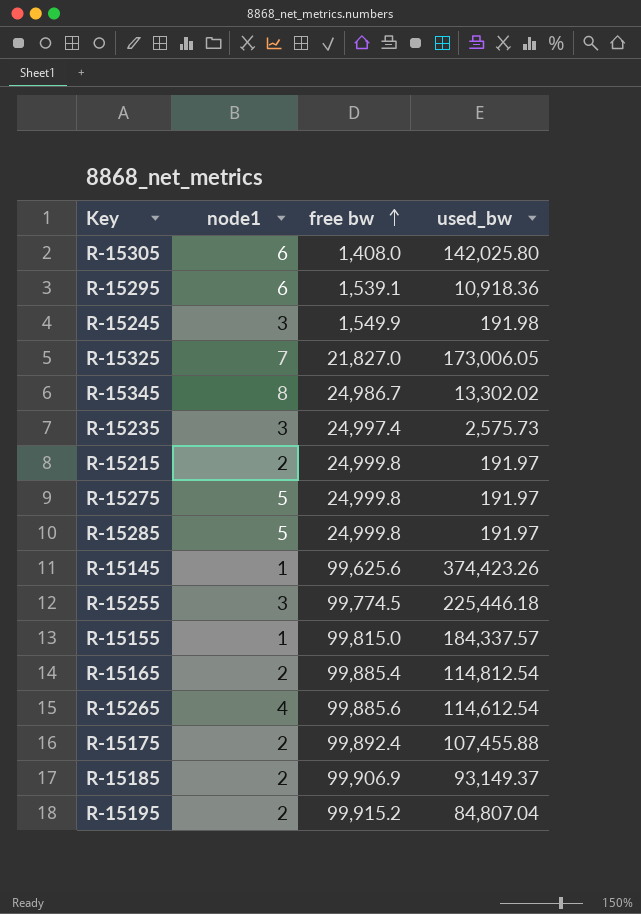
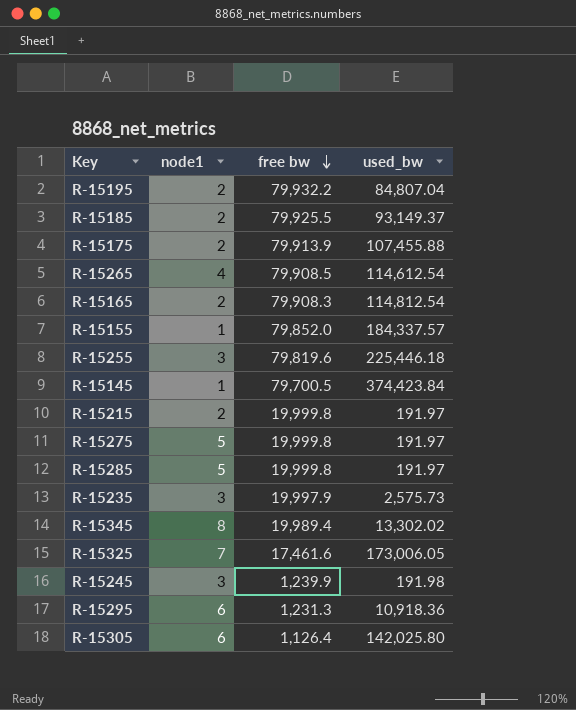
row order: free bw ascending -> free bw descending
R-15195 | free bw: 99,915.2 -> 79,932.2
R-15185 | free bw: 99,906.9 -> 79,925.5
R-15175 | free bw: 99,892.4 -> 79,913.9
R-15265 | free bw: 99,885.6 -> 79,908.5
R-15165 | free bw: 99,885.4 -> 79,908.3
R-15155 | free bw: 99,815.0 -> 79,852.0
R-15255 | free bw: 99,774.5 -> 79,819.6
R-15145 | free bw: 99,625.6 -> 79,700.5
R-15145 | used_bw: 374,423.26 -> 374,423.84
R-15215 | free bw: 24,999.8 -> 19,999.8
R-15275 | free bw: 24,999.8 -> 19,999.8
R-15285 | free bw: 24,999.8 -> 19,999.8
R-15235 | free bw: 24,997.4 -> 19,997.9
R-15345 | free bw: 24,986.7 -> 19,989.4
R-15325 | free bw: 21,827.0 -> 17,461.6
R-15245 | free bw: 1,549.9 -> 1,239.9
R-15295 | free bw: 1,539.1 -> 1,231.3
R-15305 | free bw: 1,408.0 -> 1,126.4

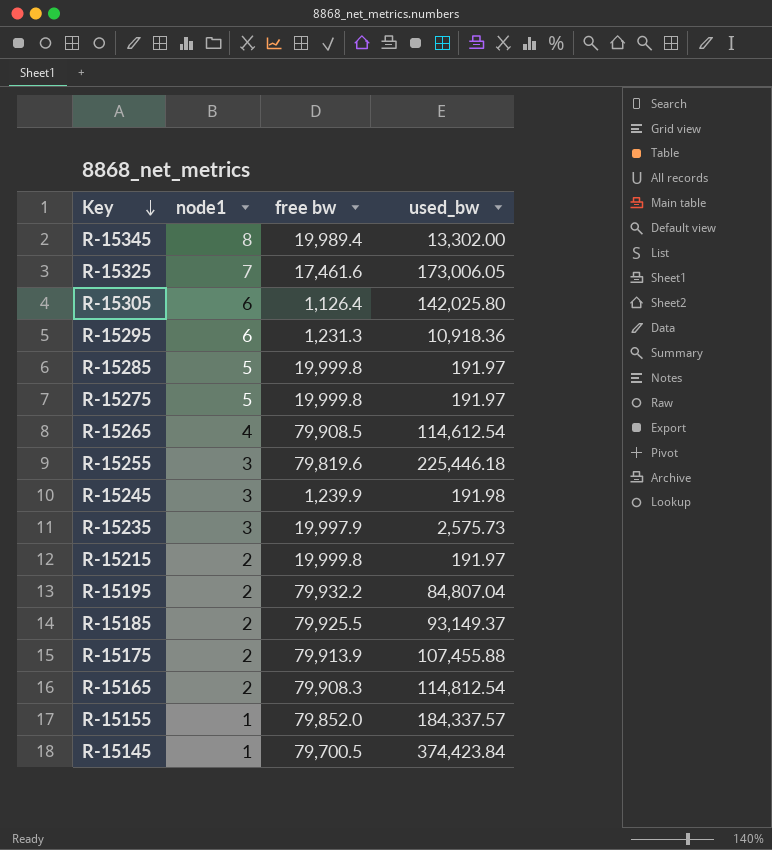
row order: free bw descending -> Key descending
R-15345 | used_bw: 13,302.02 -> 13,302.00

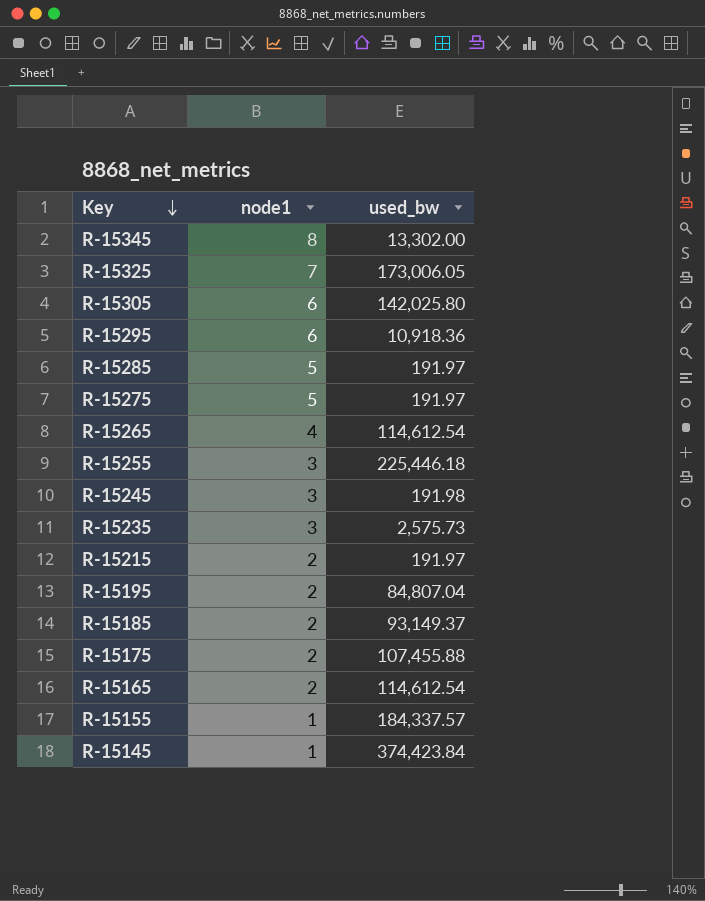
column free bw | position: 3 -> none
R-15165 | used_bw: 114,812.54 -> 114,612.54

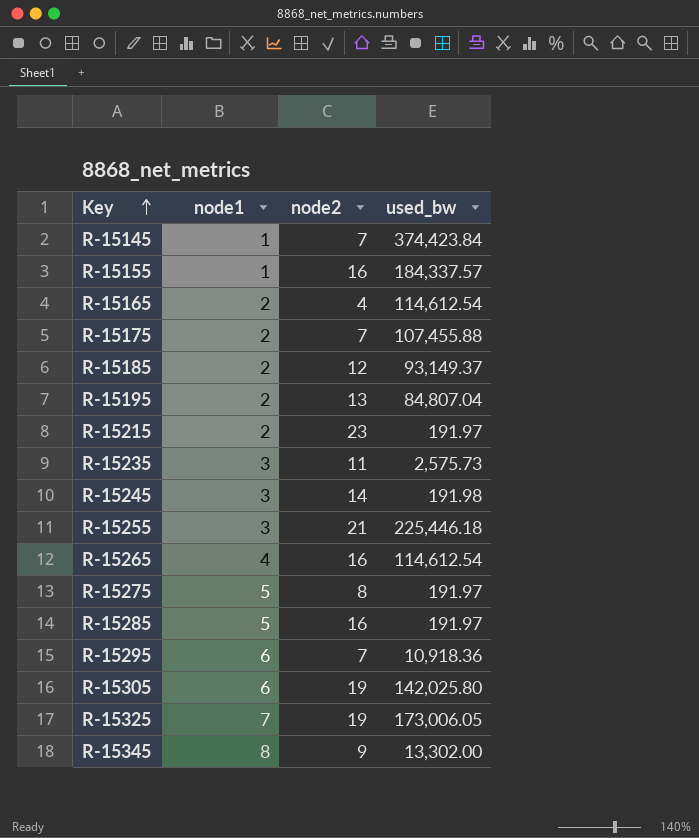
row order: Key descending -> Key ascending
column node2 | position: none -> 3

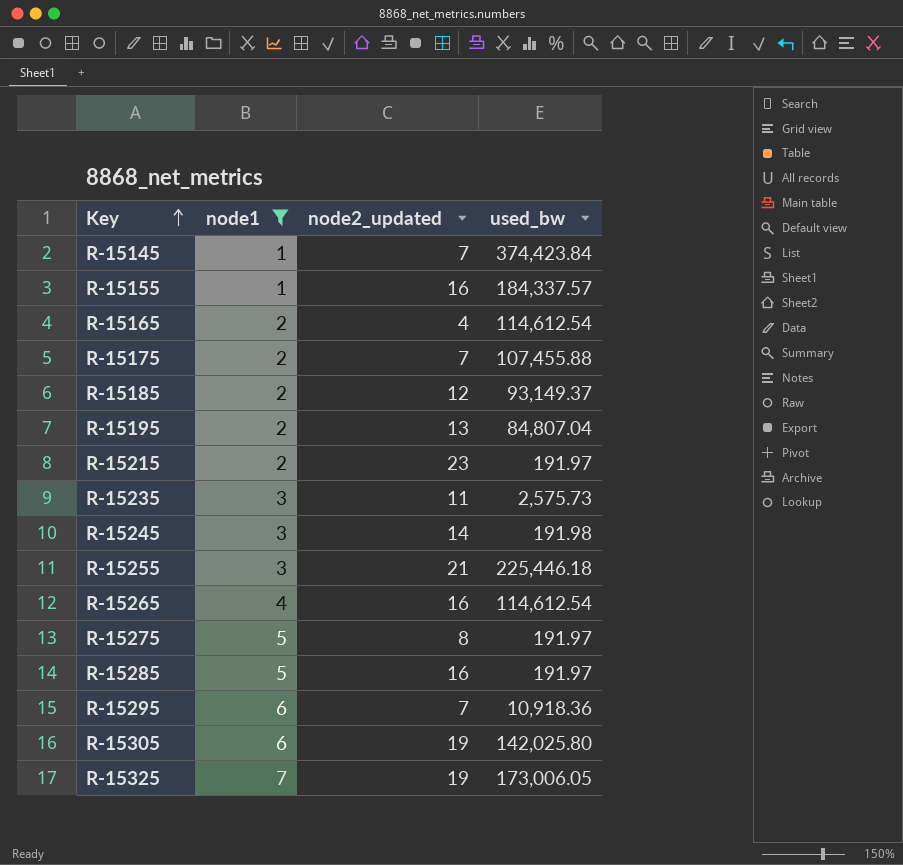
filter: none -> node1 != 8
column name: node2 -> node2_updated

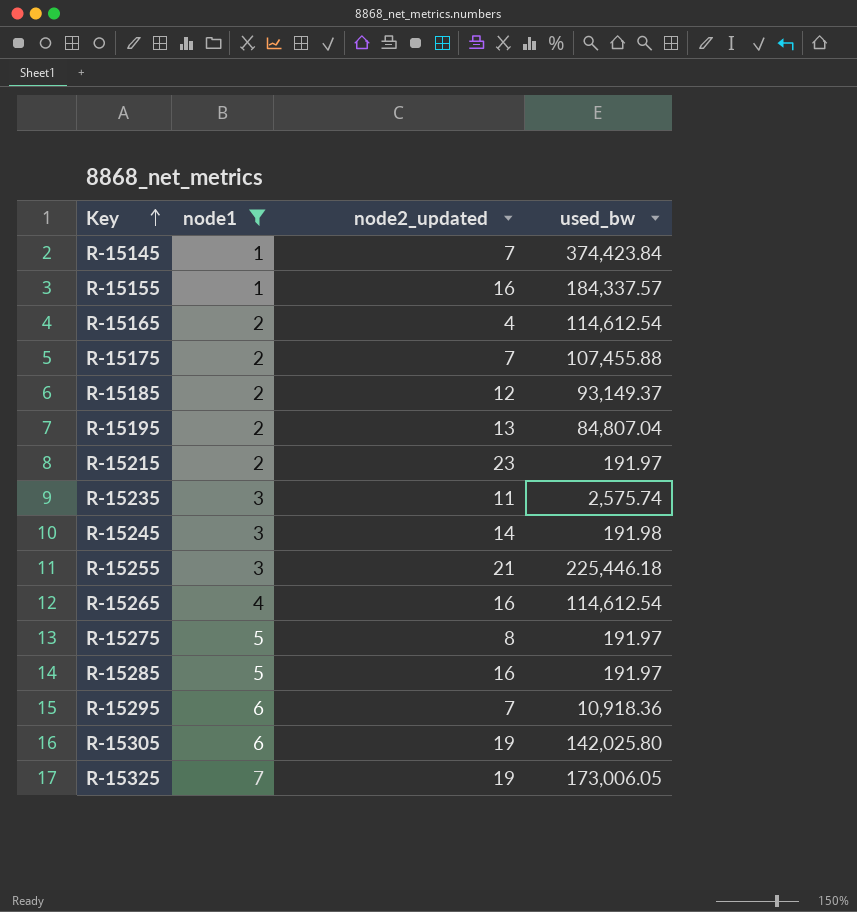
R-15235 | used_bw: 2,575.73 -> 2,575.74

